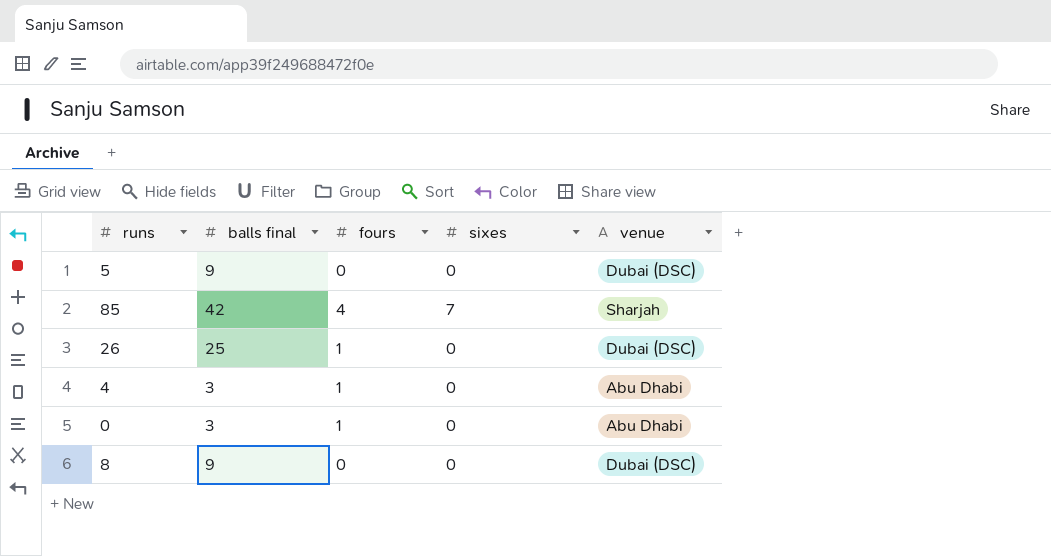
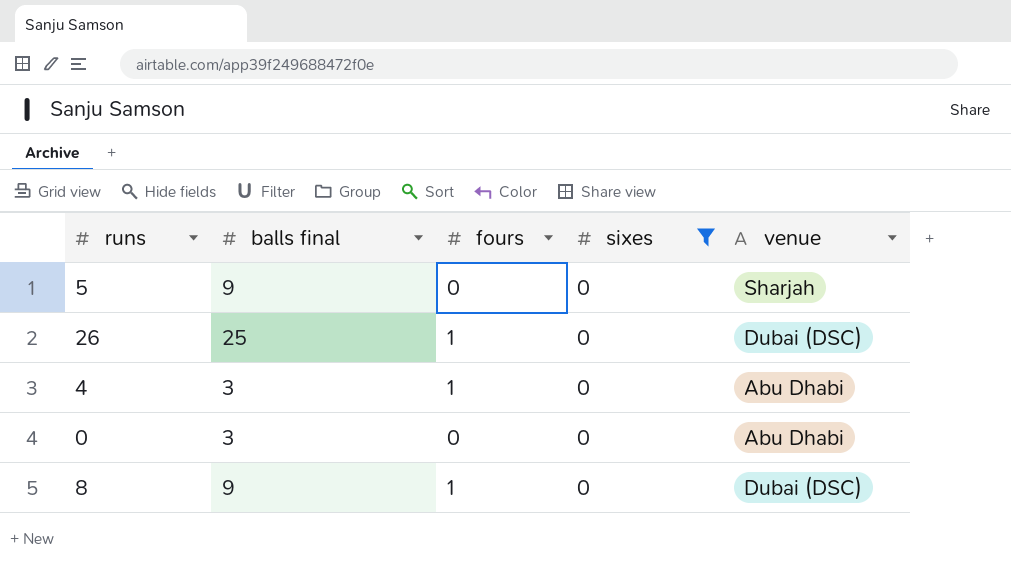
filter: none -> sixes = 0
5 | venue: Dubai (DSC) -> Sharjah
0 | fours: 1 -> 0
8 | fours: 0 -> 1

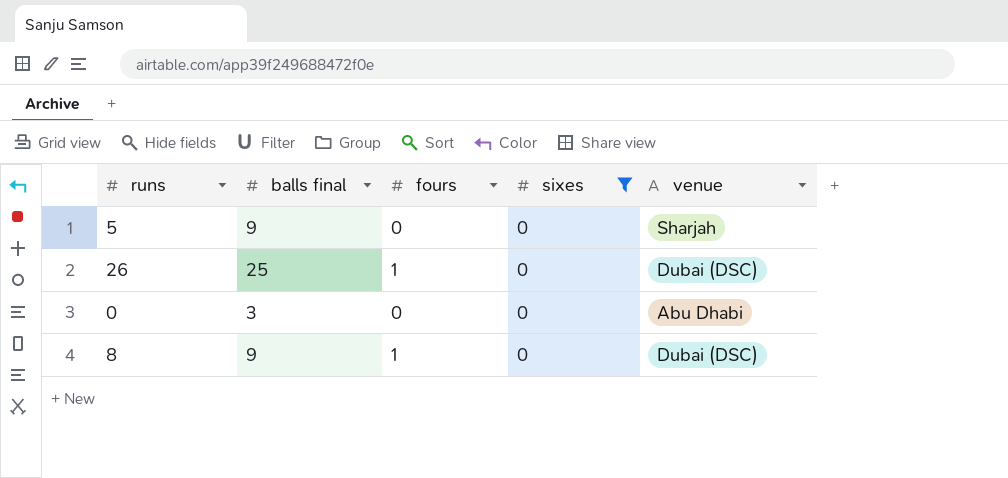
row 4: 3 | 1 | 0 | Abu Dhabi -> none

